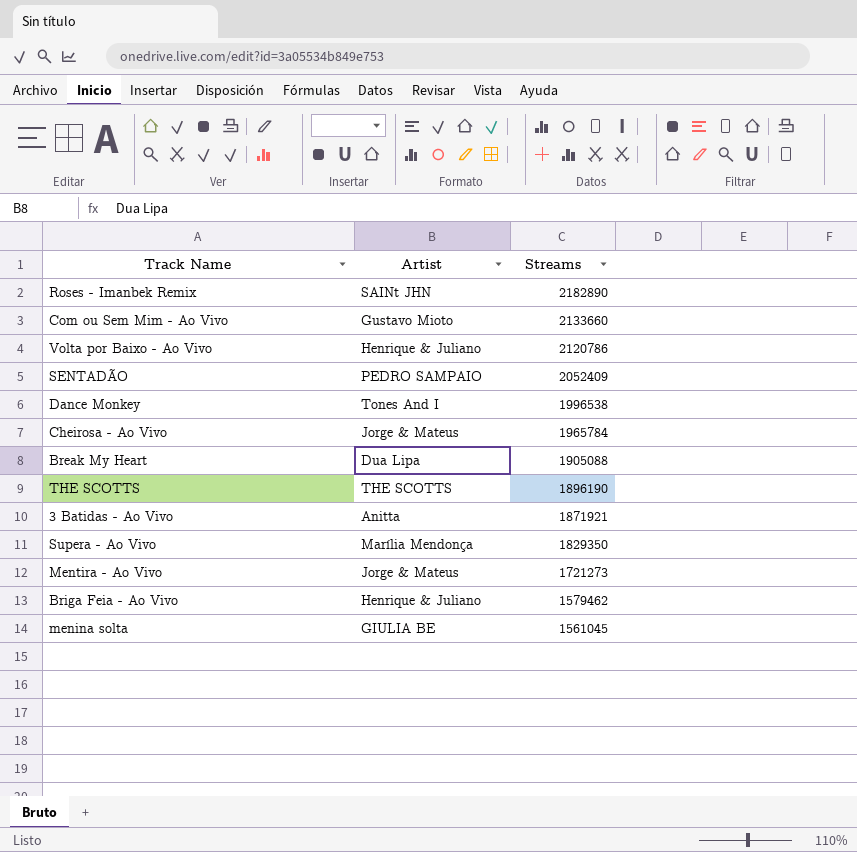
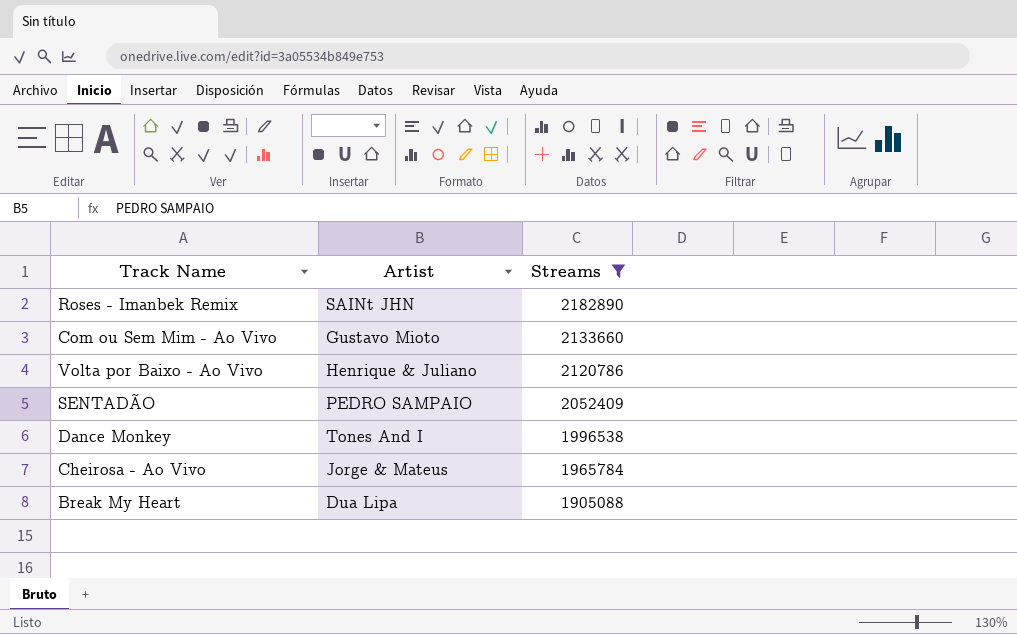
filter: none -> Streams >= 1905088

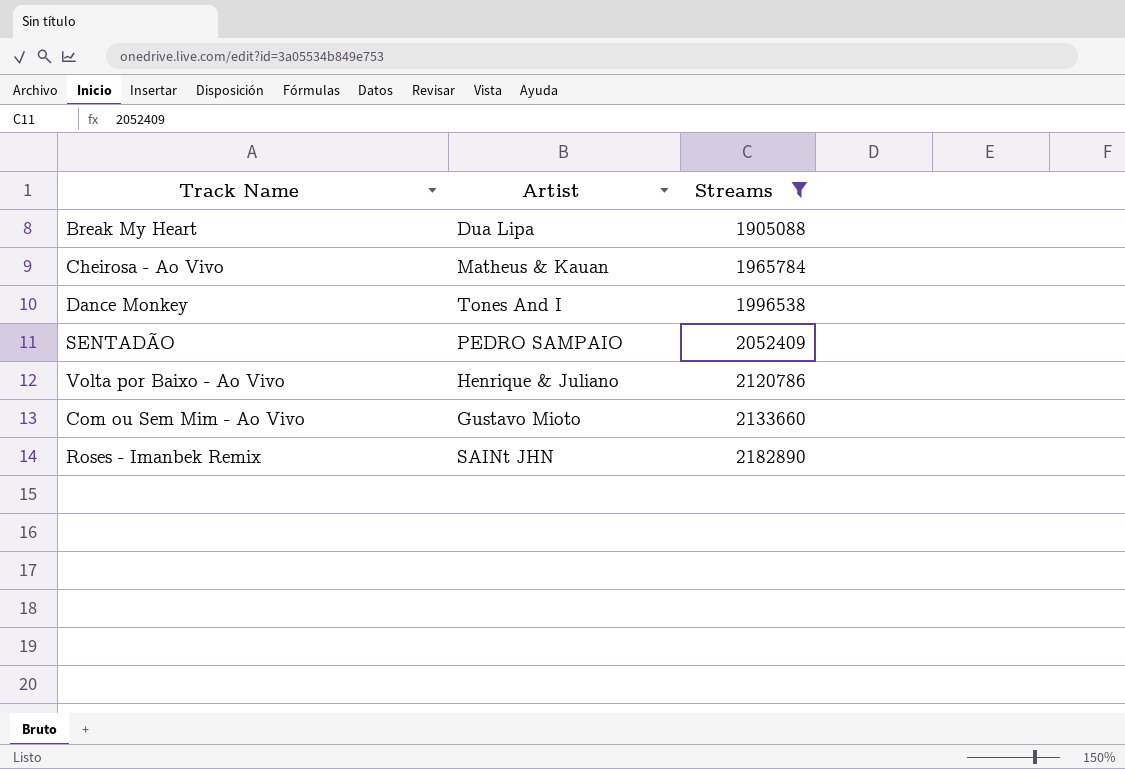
row order: Streams descending -> Streams ascending
Cheirosa - Ao Vivo | Artist: Jorge & Mateus -> Matheus & Kauan

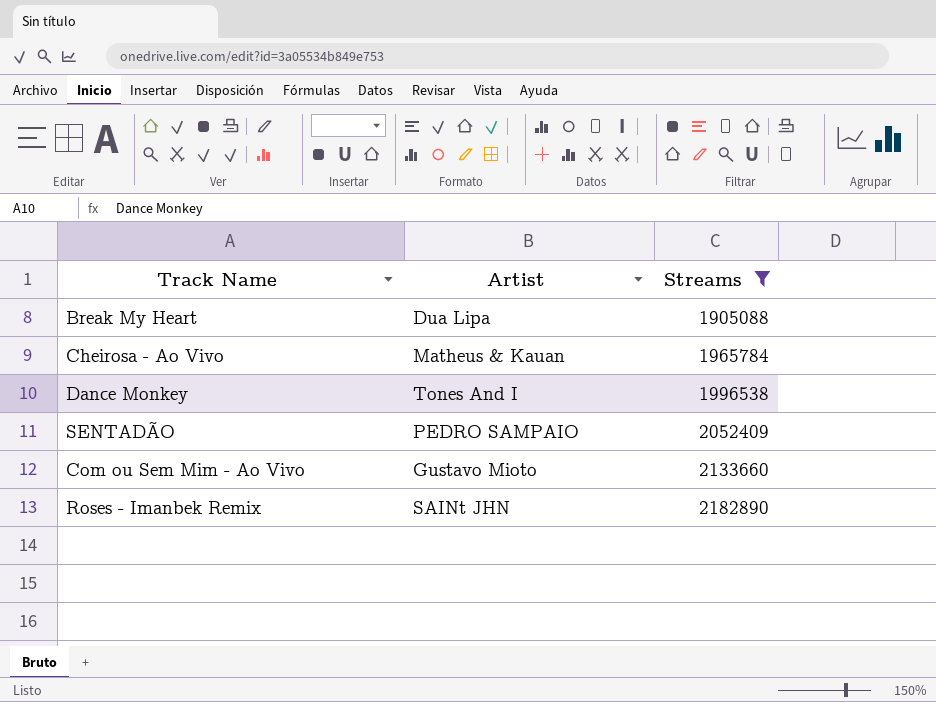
row Volta por Baixo - Ao Vivo: Henrique & Juliano | 2120786 -> none

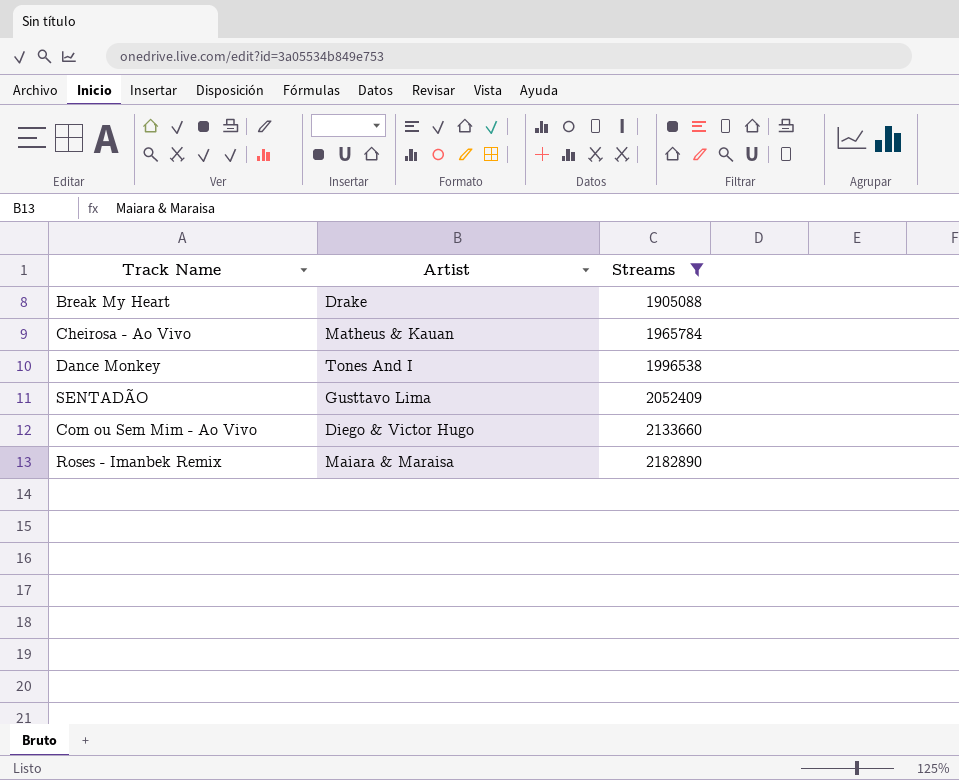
Break My Heart | Artist: Dua Lipa -> Drake
SENTADÃO | Artist: PEDRO SAMPAIO -> Gusttavo Lima
Com ou Sem Mim - Ao Vivo | Artist: Gustavo Mioto -> Diego & Victor Hugo
Roses - Imanbek Remix | Artist: SAINt JHN -> Maiara & Maraisa

